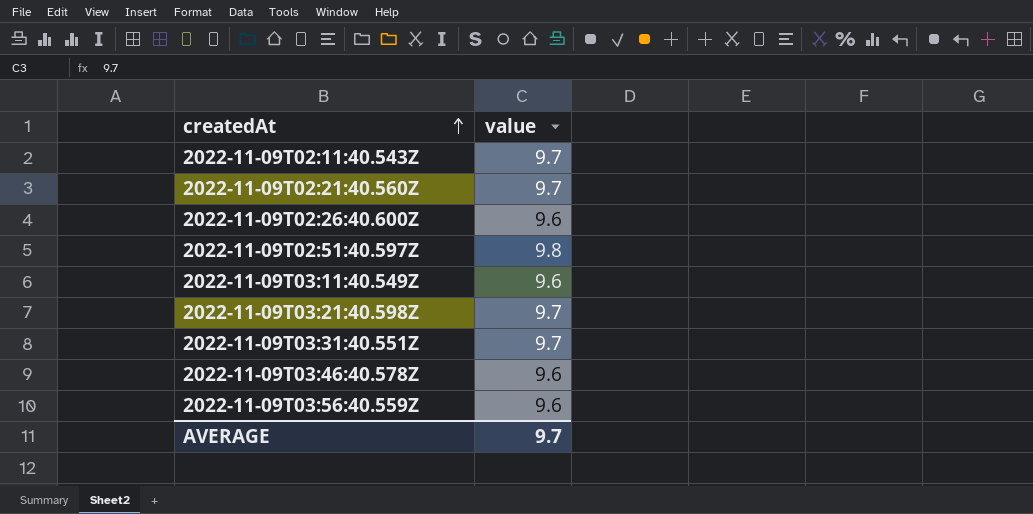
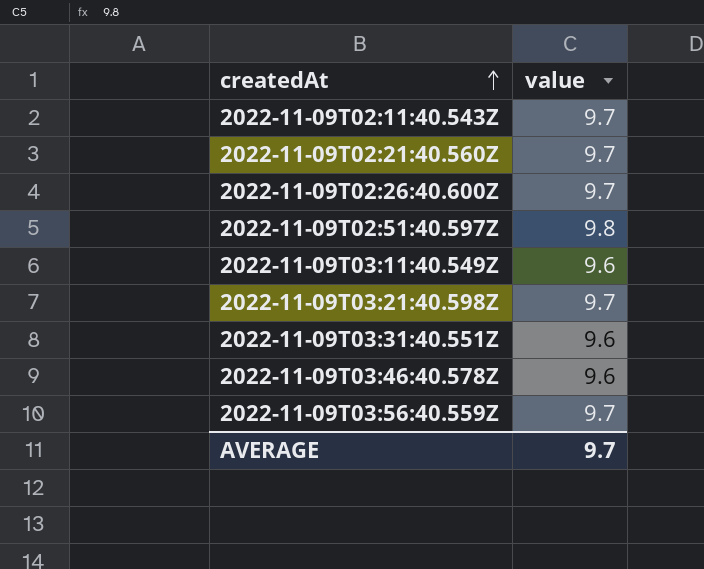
2022-11-09T02:26:40.600Z | value: 9.6 -> 9.7
2022-11-09T03:31:40.551Z | value: 9.7 -> 9.6
2022-11-09T03:56:40.559Z | value: 9.6 -> 9.7

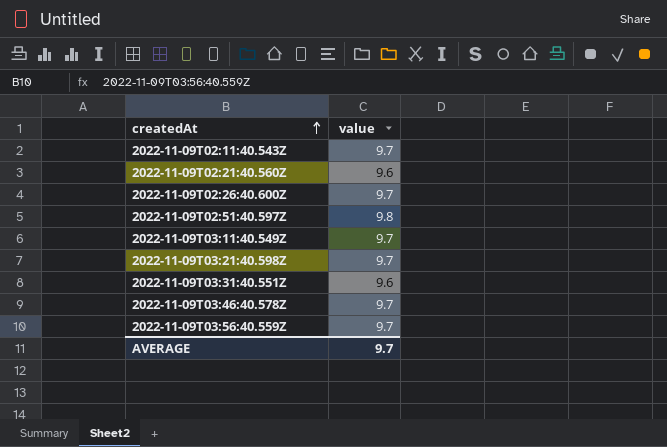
2022-11-09T02:21:40.560Z | value: 9.7 -> 9.6
2022-11-09T03:11:40.549Z | value: 9.6 -> 9.7
2022-11-09T03:46:40.578Z | value: 9.6 -> 9.7

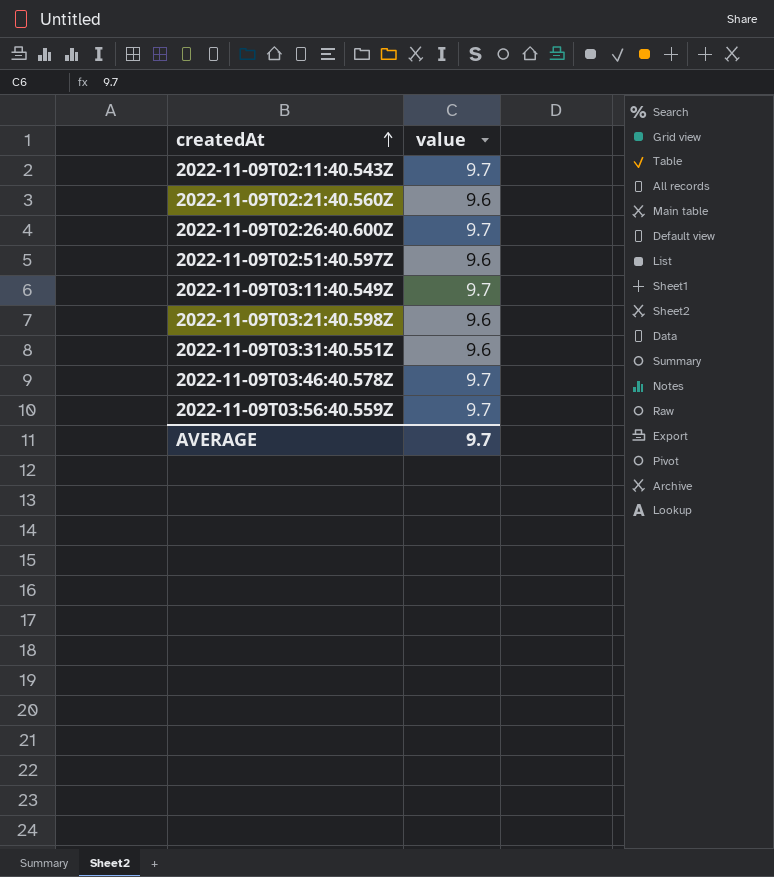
2022-11-09T02:51:40.597Z | value: 9.8 -> 9.6
2022-11-09T03:21:40.598Z | value: 9.7 -> 9.6

